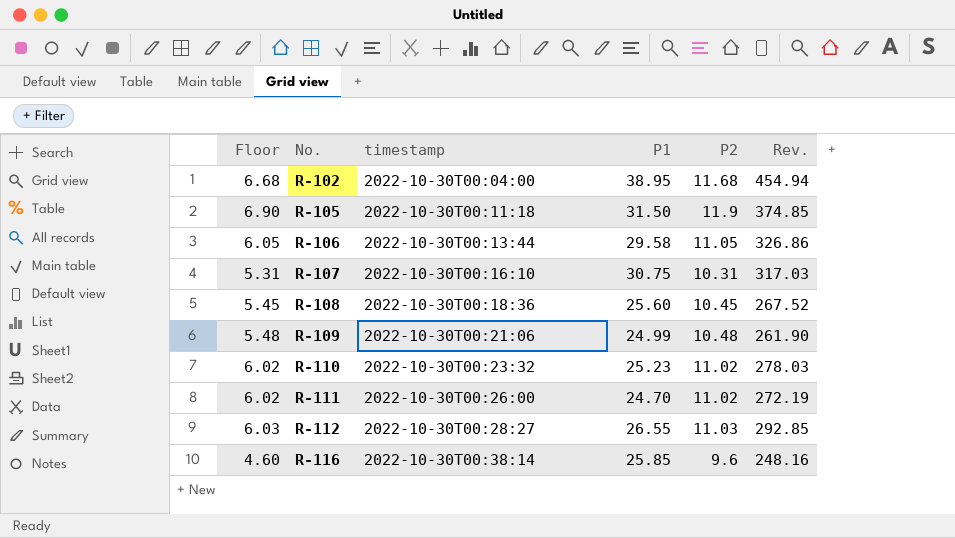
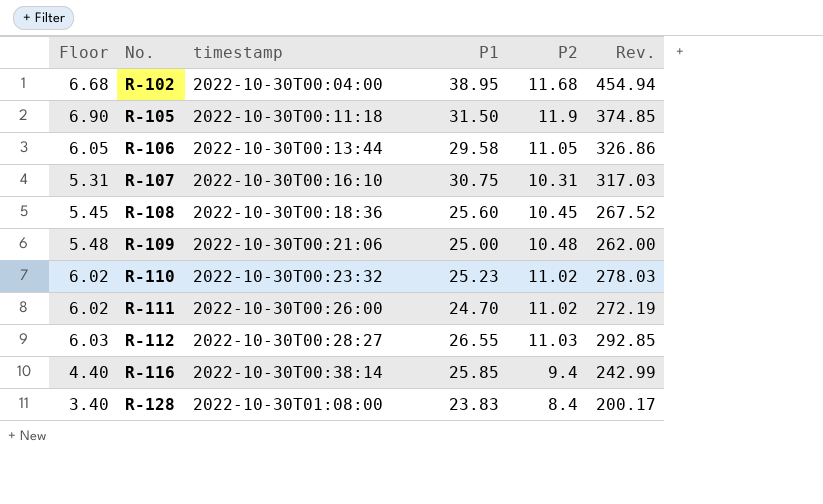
R-109 | P1: 24.99 -> 25.00
R-109 | Rev.: 261.90 -> 262.00
R-116 | Floor: 4.60 -> 4.40
R-116 | P2: 9.6 -> 9.4
R-116 | Rev.: 248.16 -> 242.99
row R-128: none -> 3.40 | 2022-10-30T01:08:00 | 23.83 | 8.4 | 200.17

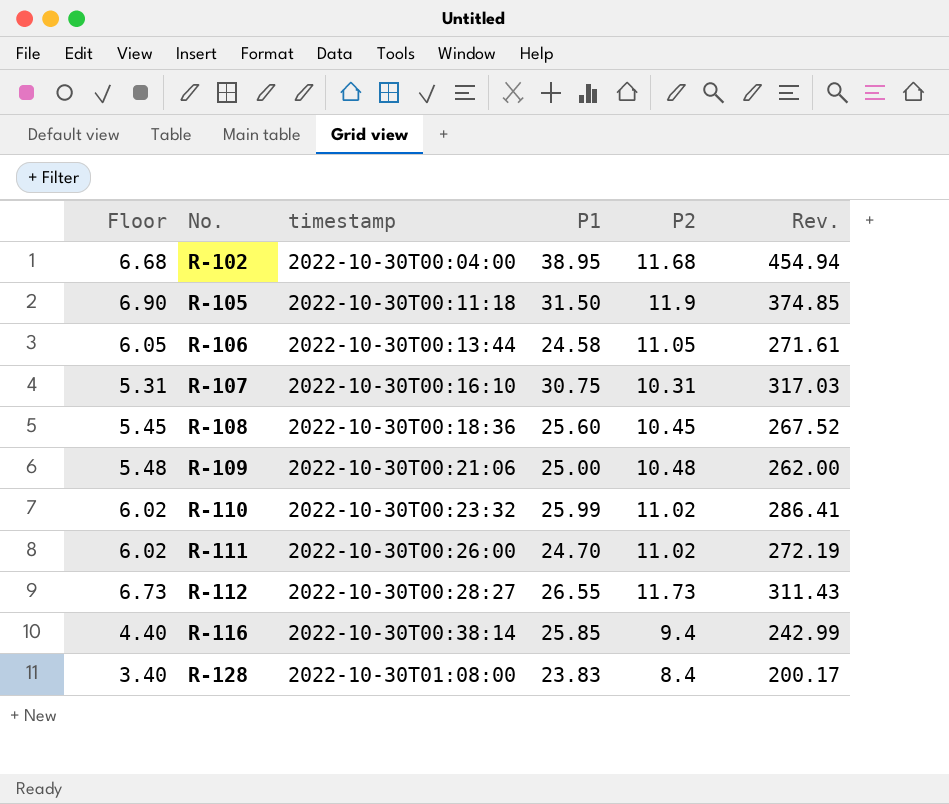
R-106 | P1: 29.58 -> 24.58
R-106 | Rev.: 326.86 -> 271.61
R-110 | P1: 25.23 -> 25.99
R-110 | Rev.: 278.03 -> 286.41
R-112 | Floor: 6.03 -> 6.73
R-112 | P2: 11.03 -> 11.73
R-112 | Rev.: 292.85 -> 311.43

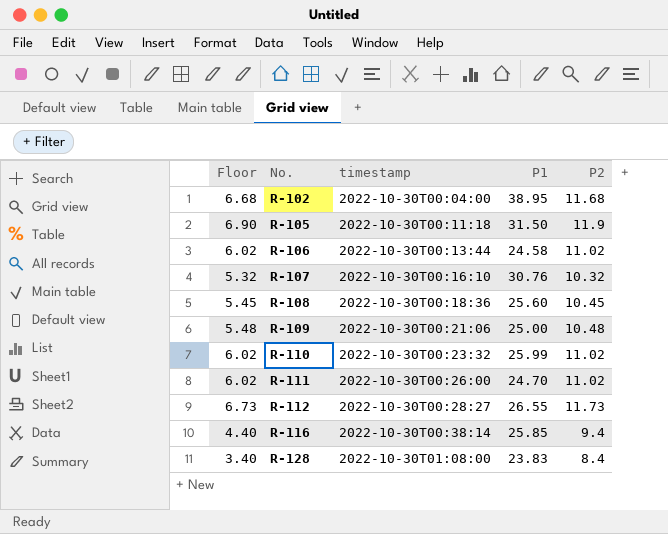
column Rev. | formula: [P1] * [P2] -> none
R-106 | Floor: 6.05 -> 6.02
R-106 | P2: 11.05 -> 11.02
R-107 | Floor: 5.31 -> 5.32
R-107 | P1: 30.75 -> 30.76
R-107 | P2: 10.31 -> 10.32

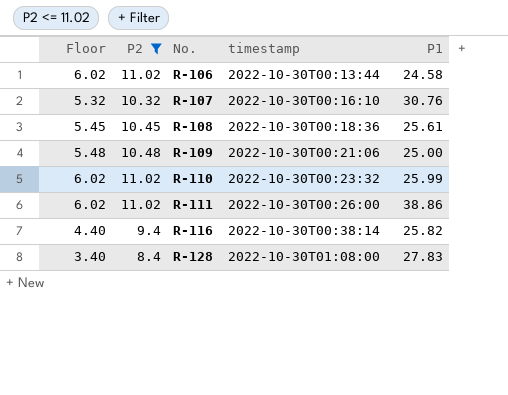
filter: none -> P2 <= 11.02
column P2 | position: 5 -> 2
R-108 | P1: 25.60 -> 25.61
R-111 | P1: 24.70 -> 38.86
R-116 | P1: 25.85 -> 25.82
R-128 | P1: 23.83 -> 27.83

